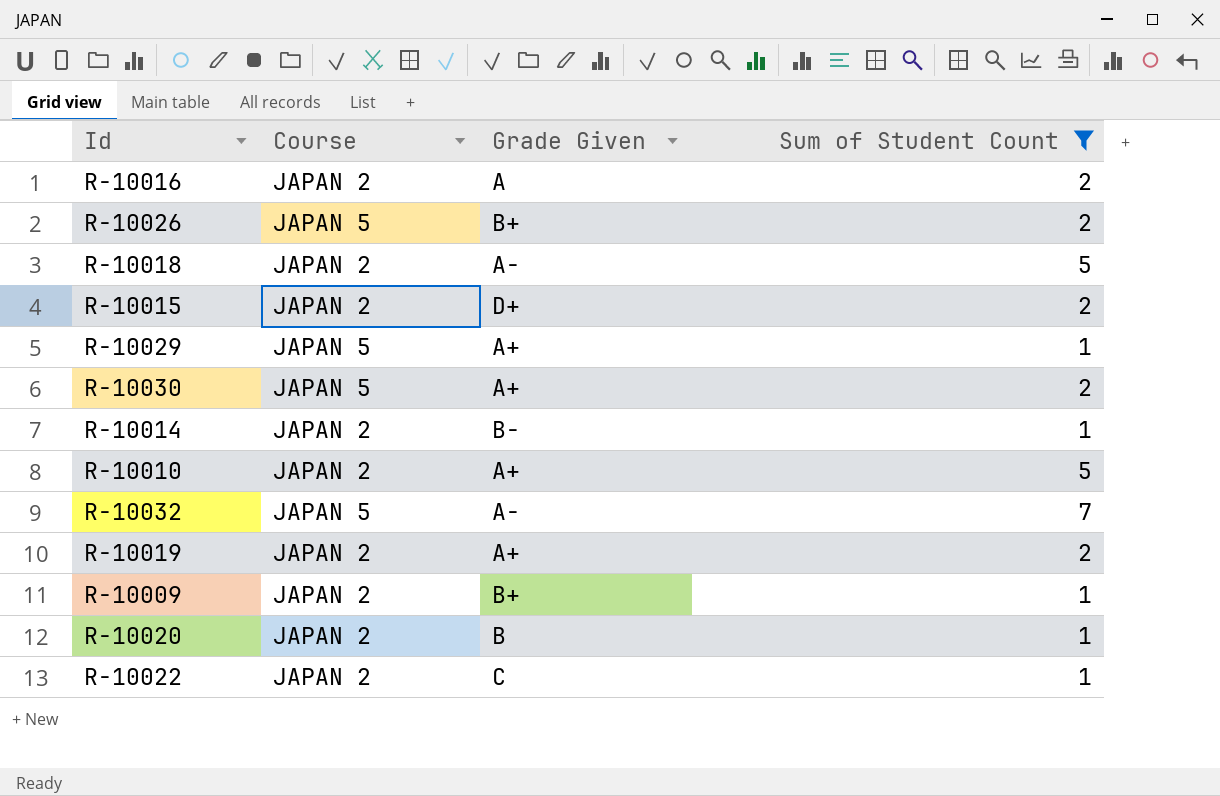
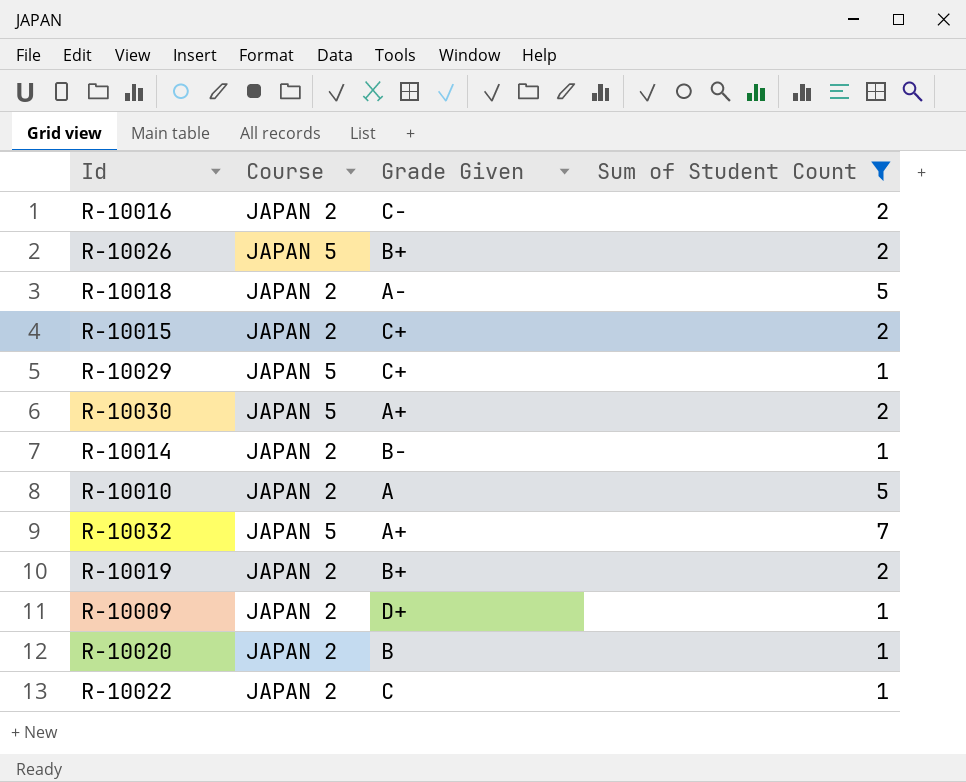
R-10016 | Grade Given: A -> C-
R-10015 | Grade Given: D+ -> C+
R-10029 | Grade Given: A+ -> C+
R-10010 | Grade Given: A+ -> A
R-10032 | Grade Given: A- -> A+
R-10019 | Grade Given: A+ -> B+
R-10009 | Grade Given: B+ -> D+

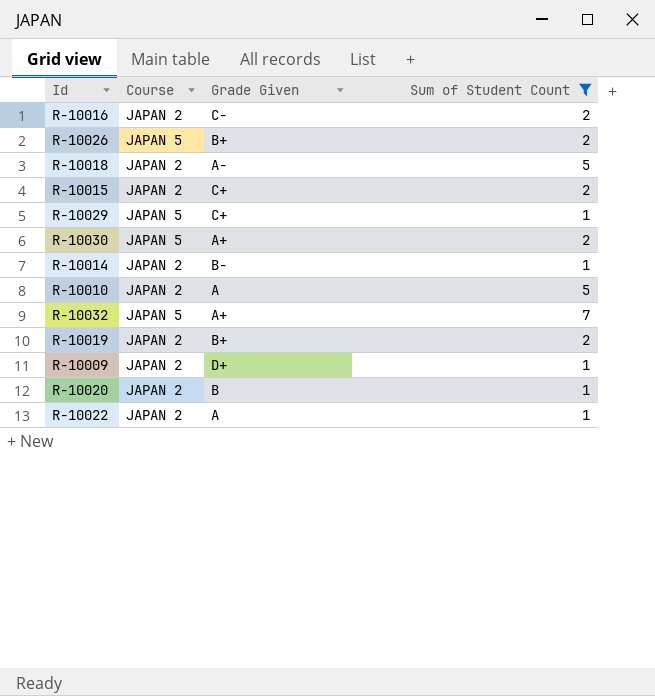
R-10022 | Grade Given: C -> A

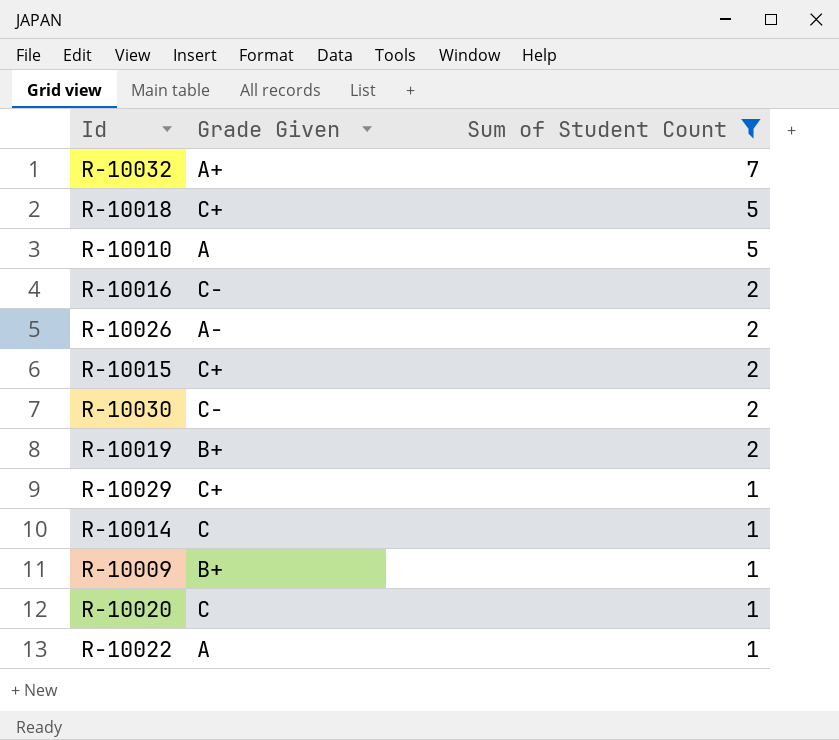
row order: none -> Sum of Student Count descending
column Course | position: 2 -> none
R-10018 | Grade Given: A- -> C+
R-10026 | Grade Given: B+ -> A-
R-10030 | Grade Given: A+ -> C-
R-10014 | Grade Given: B- -> C
R-10009 | Grade Given: D+ -> B+
R-10020 | Grade Given: B -> C

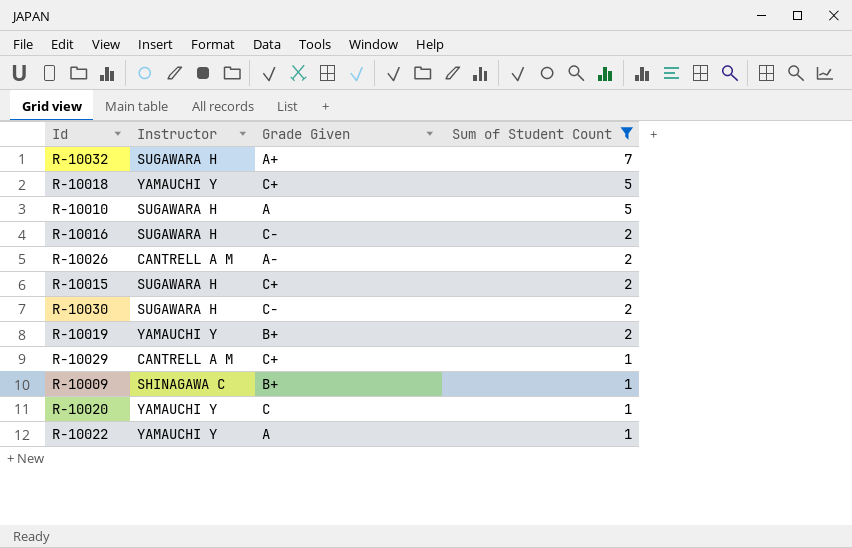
column Instructor | position: none -> 2
row R-10014: C | 1 -> none

